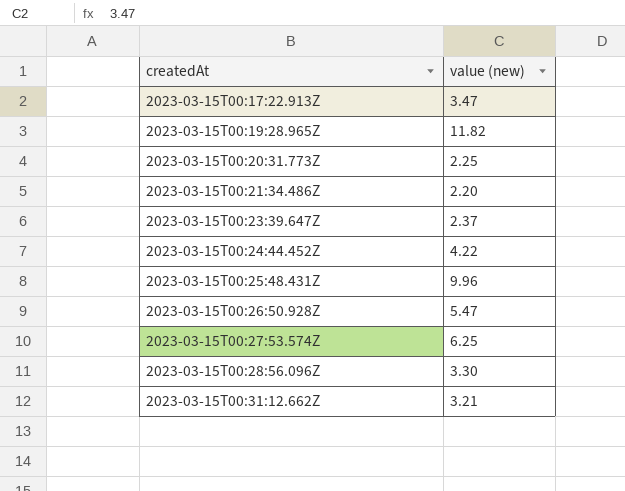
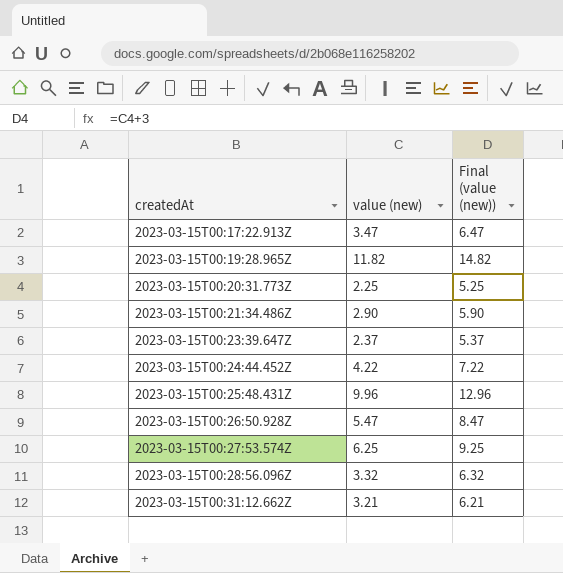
column Final (value (new)) | formula: none -> [value (new)] + 3
2023-03-15T00:21:34.486Z | value (new): 2.20 -> 2.90
2023-03-15T00:28:56.096Z | value (new): 3.30 -> 3.32

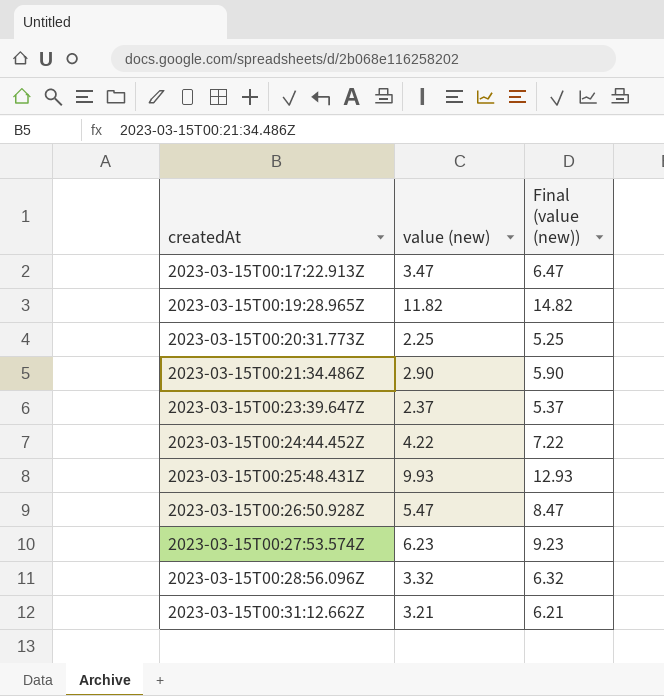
2023-03-15T00:25:48.431Z | value (new): 9.96 -> 9.93
2023-03-15T00:25:48.431Z | Final (value (new)): 12.96 -> 12.93
2023-03-15T00:27:53.574Z | value (new): 6.25 -> 6.23
2023-03-15T00:27:53.574Z | Final (value (new)): 9.25 -> 9.23

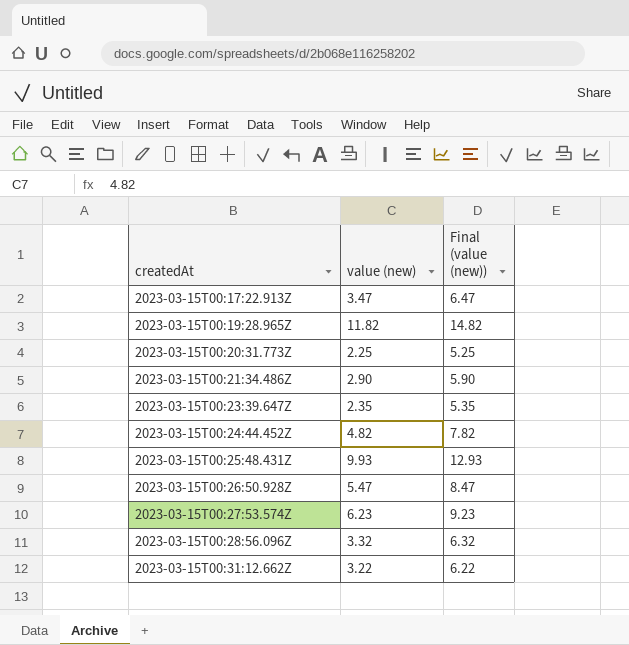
2023-03-15T00:23:39.647Z | value (new): 2.37 -> 2.35
2023-03-15T00:23:39.647Z | Final (value (new)): 5.37 -> 5.35
2023-03-15T00:24:44.452Z | value (new): 4.22 -> 4.82
2023-03-15T00:24:44.452Z | Final (value (new)): 7.22 -> 7.82
2023-03-15T00:31:12.662Z | value (new): 3.21 -> 3.22
2023-03-15T00:31:12.662Z | Final (value (new)): 6.21 -> 6.22

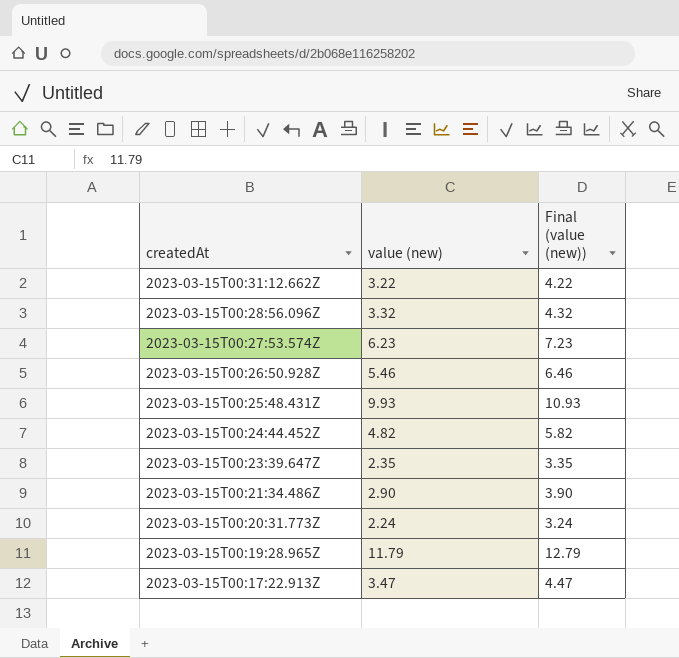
row order: createdAt ascending -> createdAt descending
column Final (value (new)) | formula: [value (new)] + 3 -> [value (new)] + 1
2023-03-15T00:26:50.928Z | value (new): 5.47 -> 5.46
2023-03-15T00:20:31.773Z | value (new): 2.25 -> 2.24
2023-03-15T00:19:28.965Z | value (new): 11.82 -> 11.79

